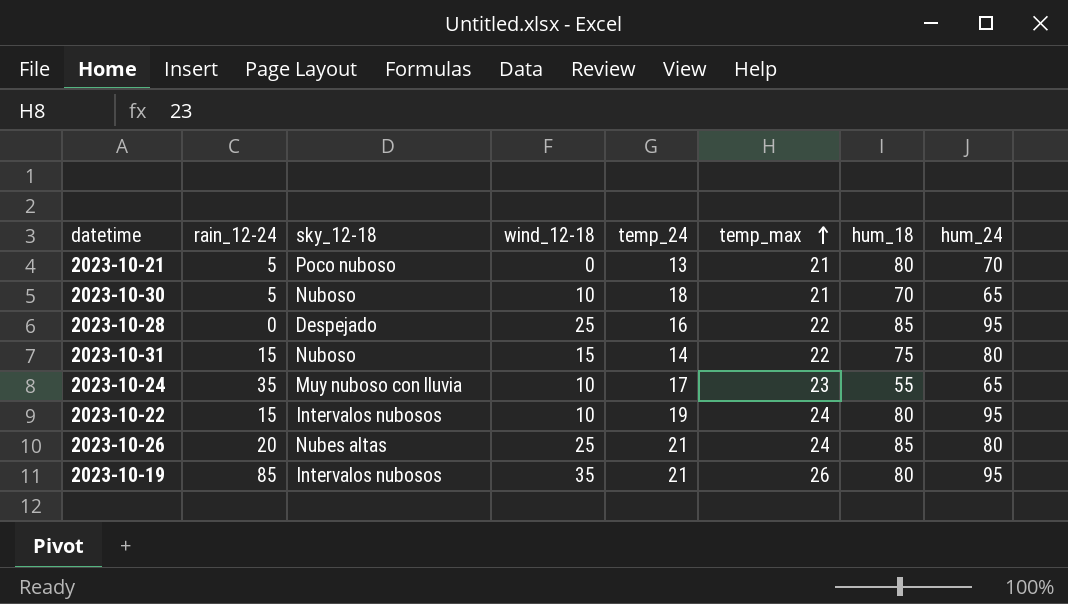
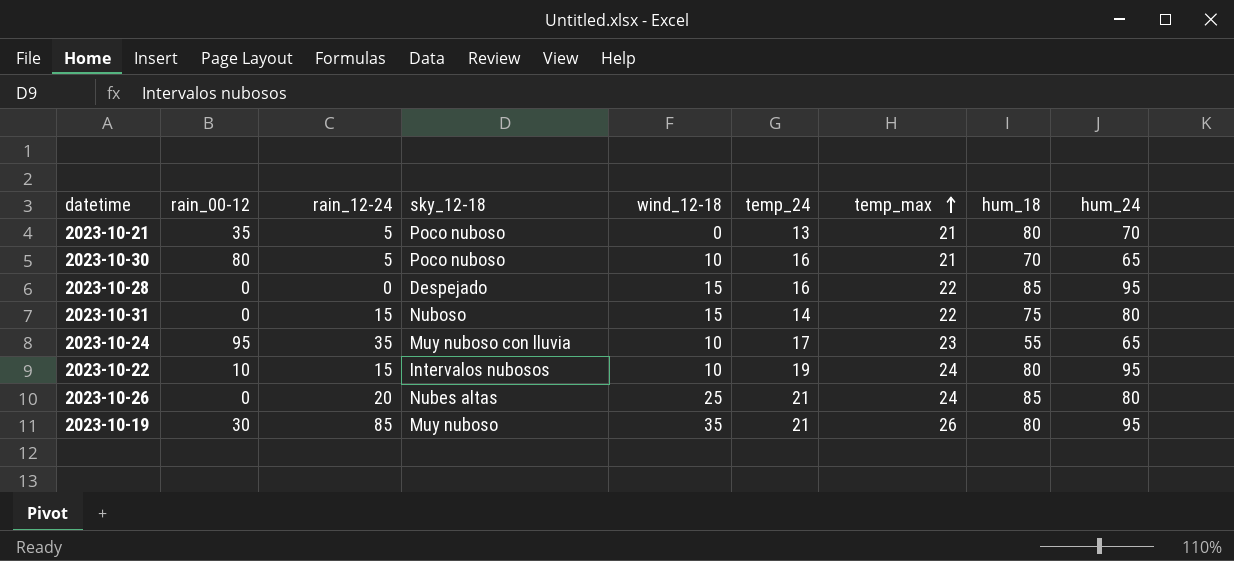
column rain_00-12 | position: none -> 2
2023-10-30 | sky_12-18: Nuboso -> Poco nuboso
2023-10-30 | temp_24: 18 -> 16
2023-10-28 | wind_12-18: 25 -> 15
2023-10-19 | sky_12-18: Intervalos nubosos -> Muy nuboso

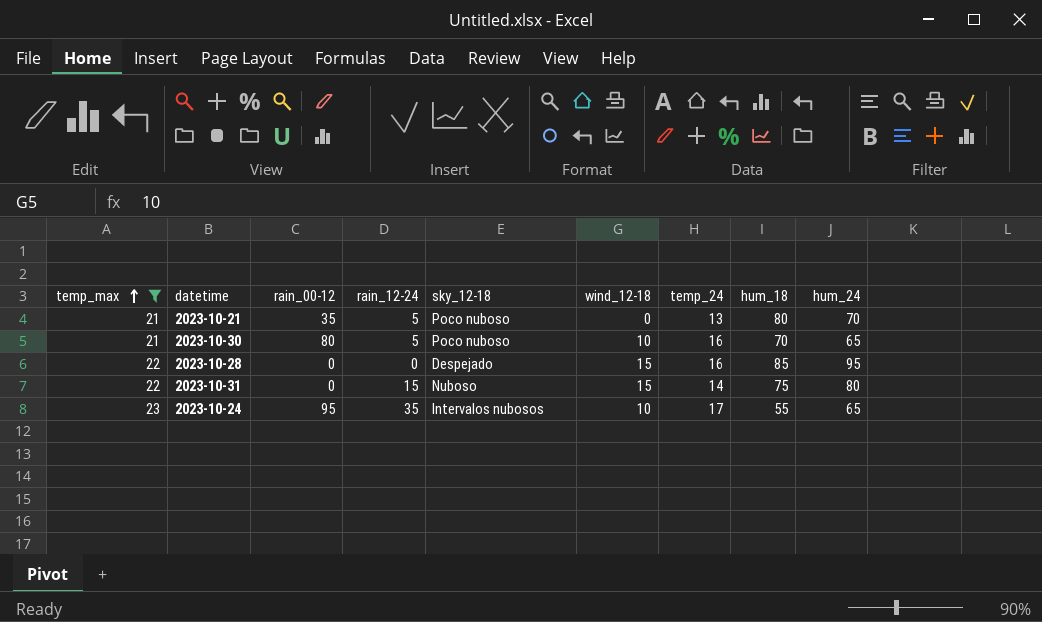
filter: none -> temp_max <= 23
column temp_max | position: 7 -> 1
2023-10-24 | sky_12-18: Muy nuboso con lluvia -> Intervalos nubosos

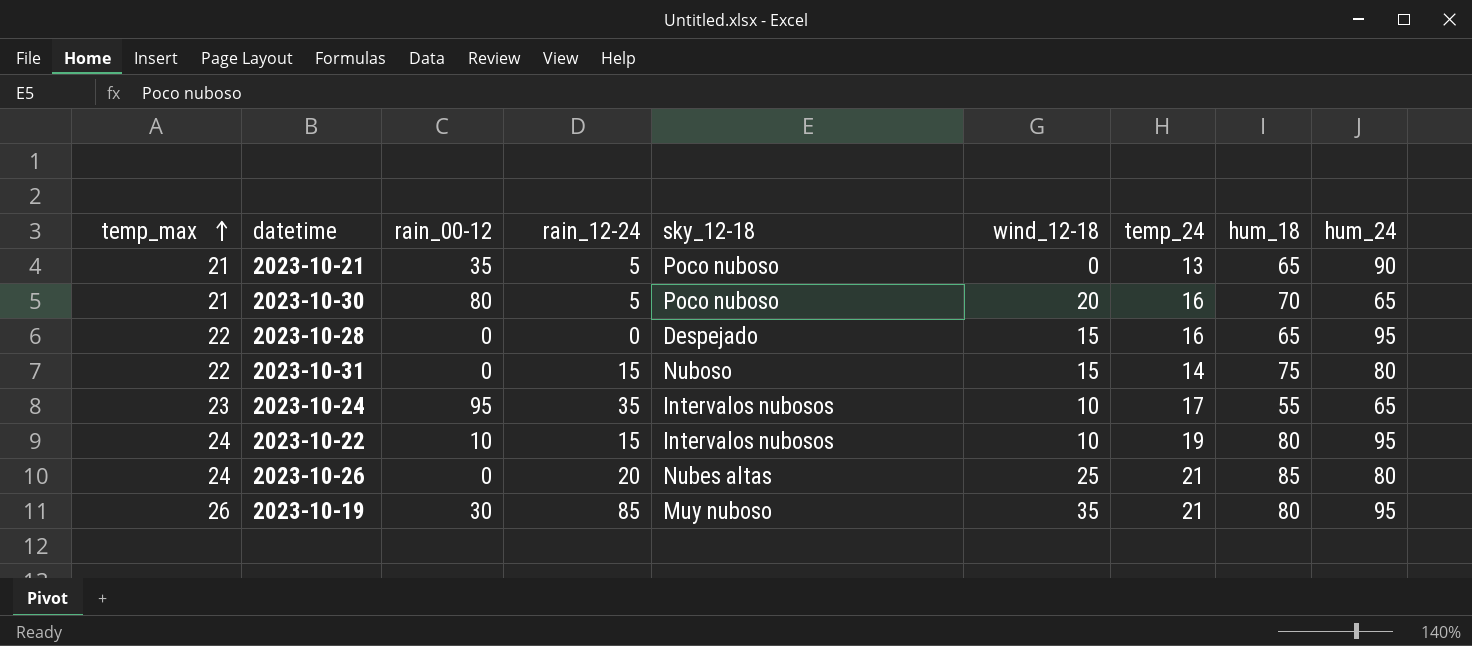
filter: temp_max <= 23 -> none
2023-10-21 | hum_18: 80 -> 65
2023-10-21 | hum_24: 70 -> 90
2023-10-30 | wind_12-18: 10 -> 20
2023-10-28 | hum_18: 85 -> 65

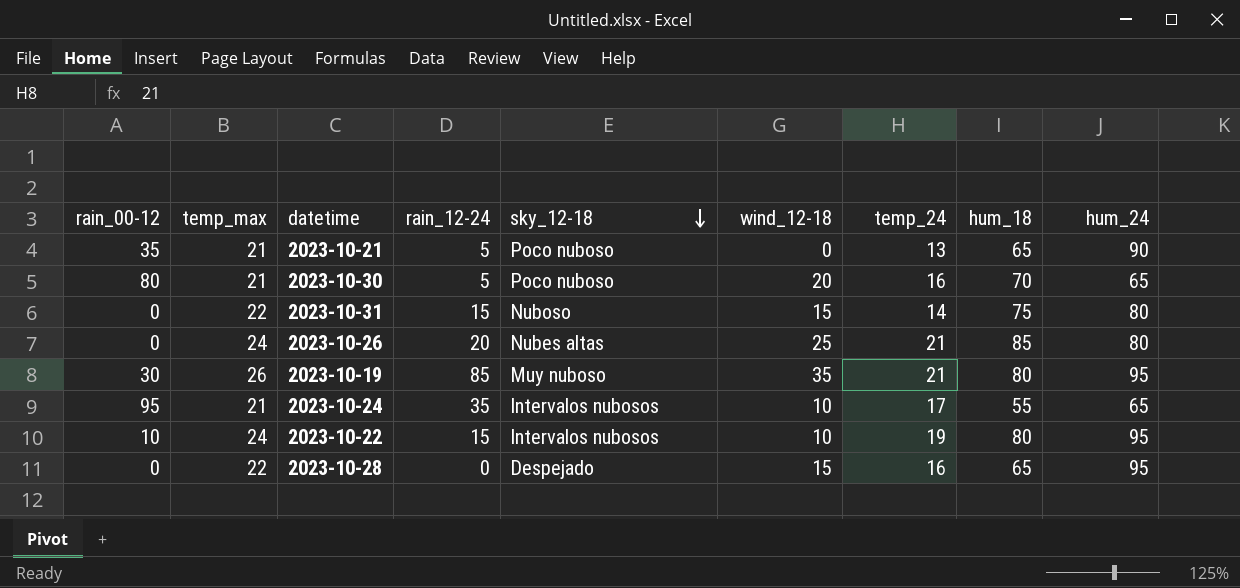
row order: temp_max ascending -> sky_12-18 descending
column rain_00-12 | position: 3 -> 1
2023-10-24 | temp_max: 23 -> 21

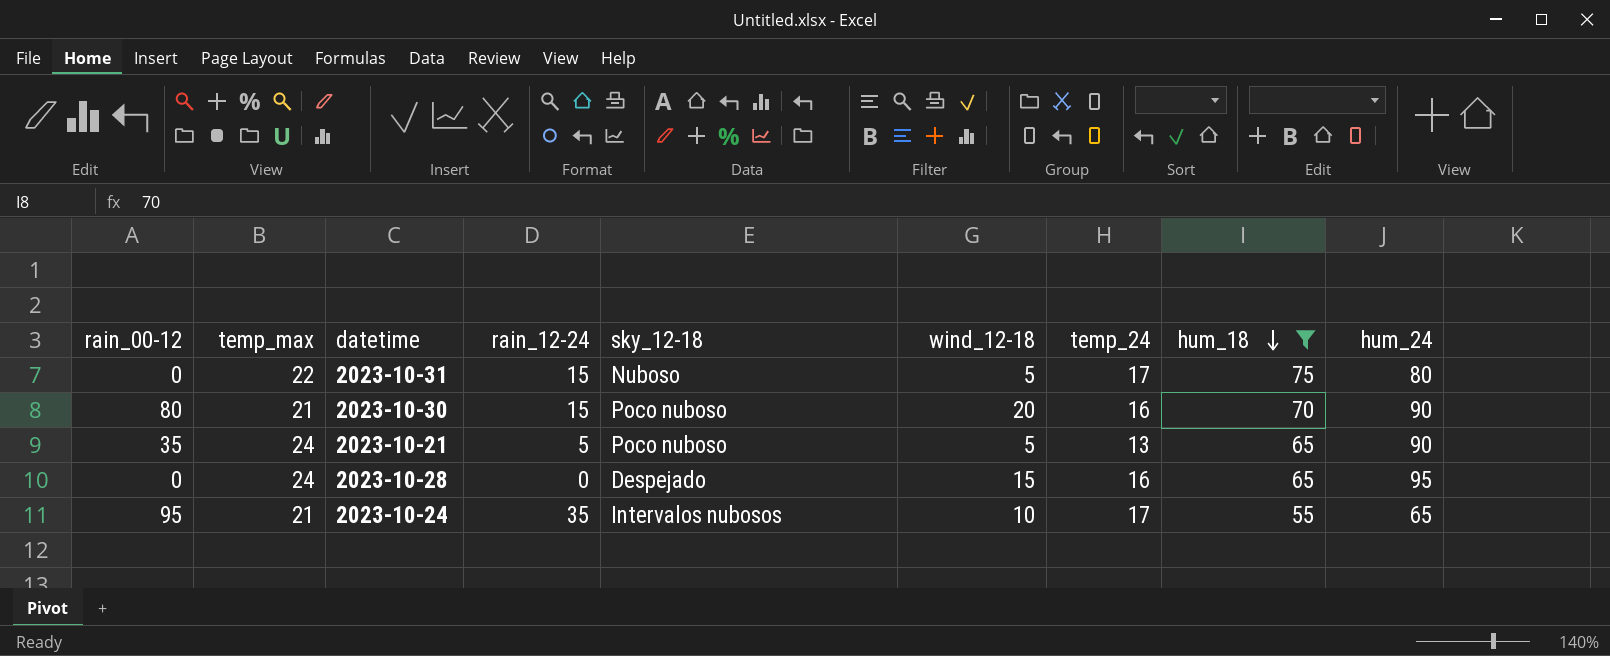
filter: none -> hum_18 <= 75
row order: sky_12-18 descending -> hum_18 descending
2023-10-31 | wind_12-18: 15 -> 5
2023-10-31 | temp_24: 14 -> 17
2023-10-30 | rain_12-24: 5 -> 15
2023-10-30 | hum_24: 65 -> 90
2023-10-21 | temp_max: 21 -> 24
2023-10-21 | wind_12-18: 0 -> 5
2023-10-28 | temp_max: 22 -> 24

